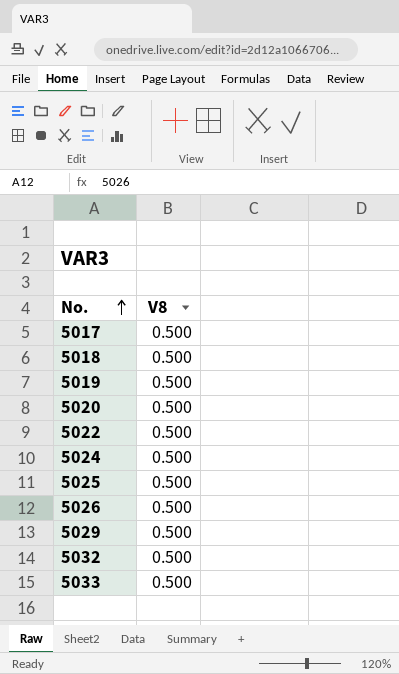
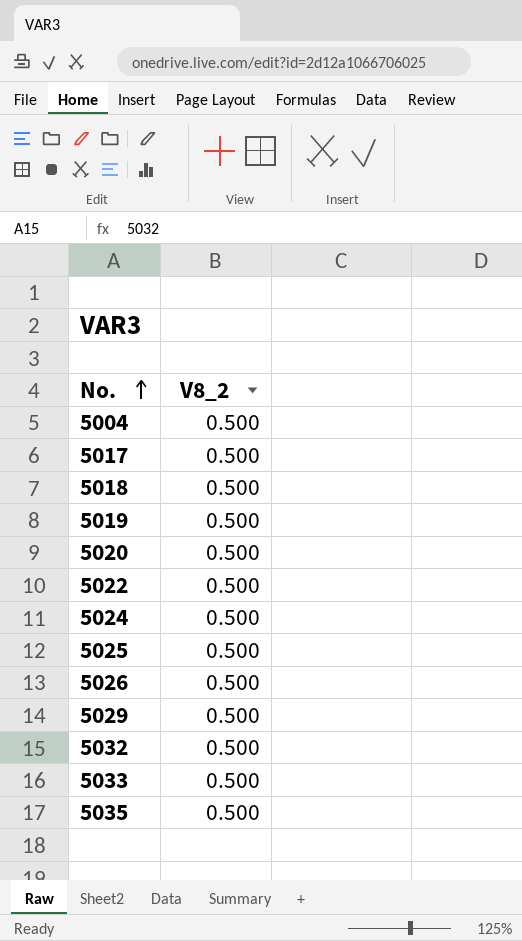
column name: V8 -> V8_2
row 5004: none -> 0.500
row 5035: none -> 0.500

